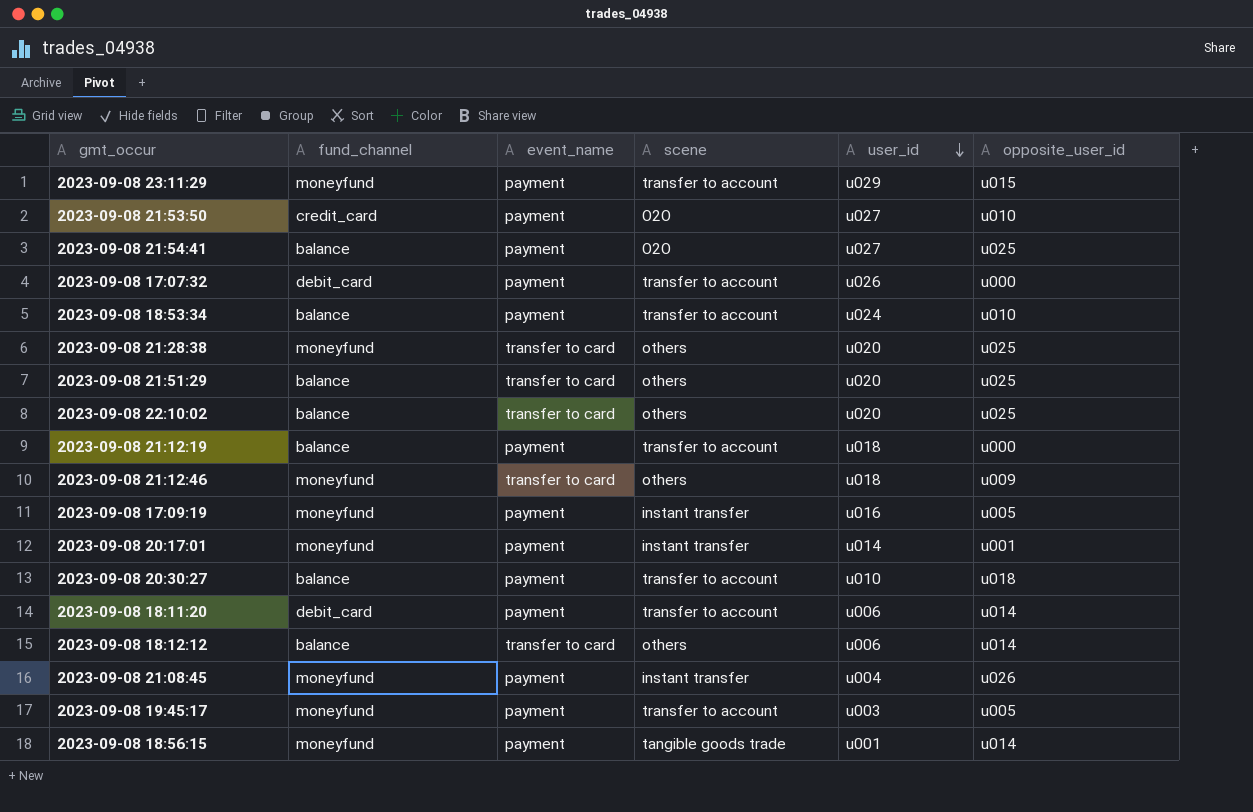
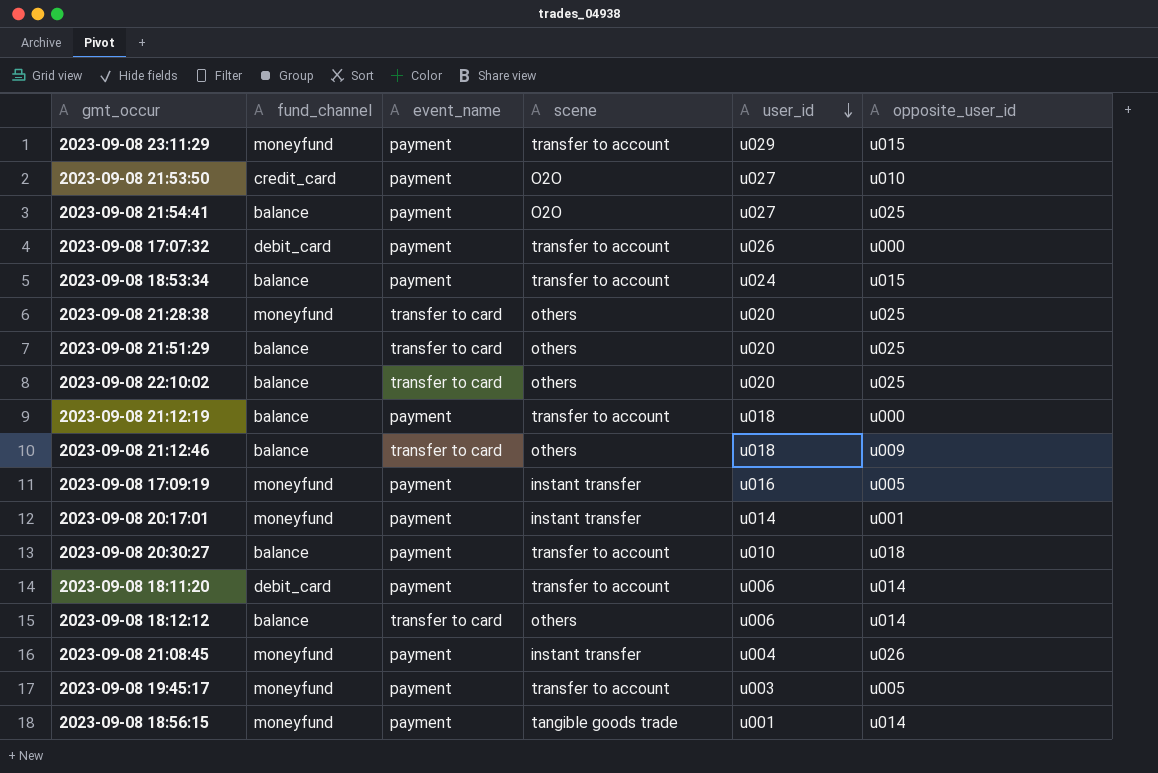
2023-09-08 18:53:34 | opposite_user_id: u010 -> u015
2023-09-08 21:12:46 | fund_channel: moneyfund -> balance

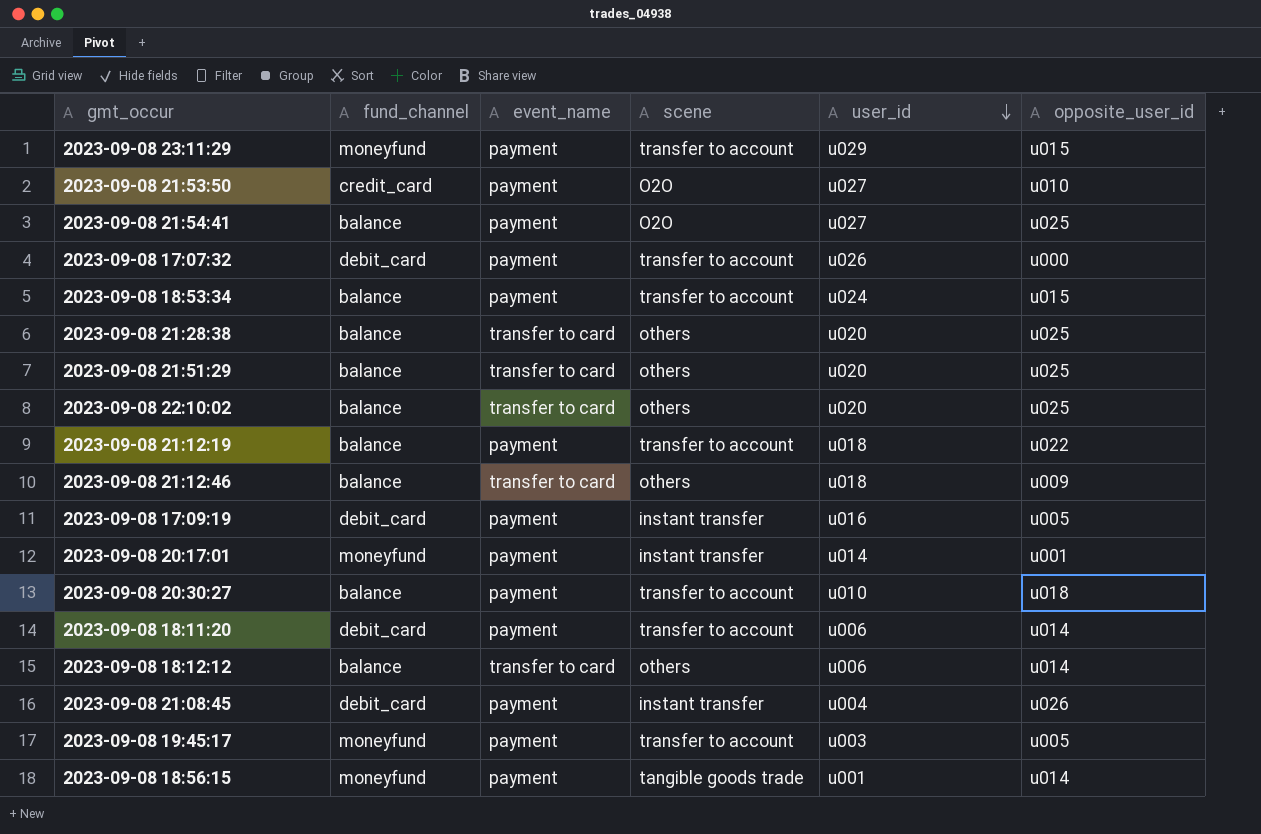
2023-09-08 21:28:38 | fund_channel: moneyfund -> balance
2023-09-08 21:12:19 | opposite_user_id: u000 -> u022
2023-09-08 17:09:19 | fund_channel: moneyfund -> debit_card
2023-09-08 21:08:45 | fund_channel: moneyfund -> debit_card

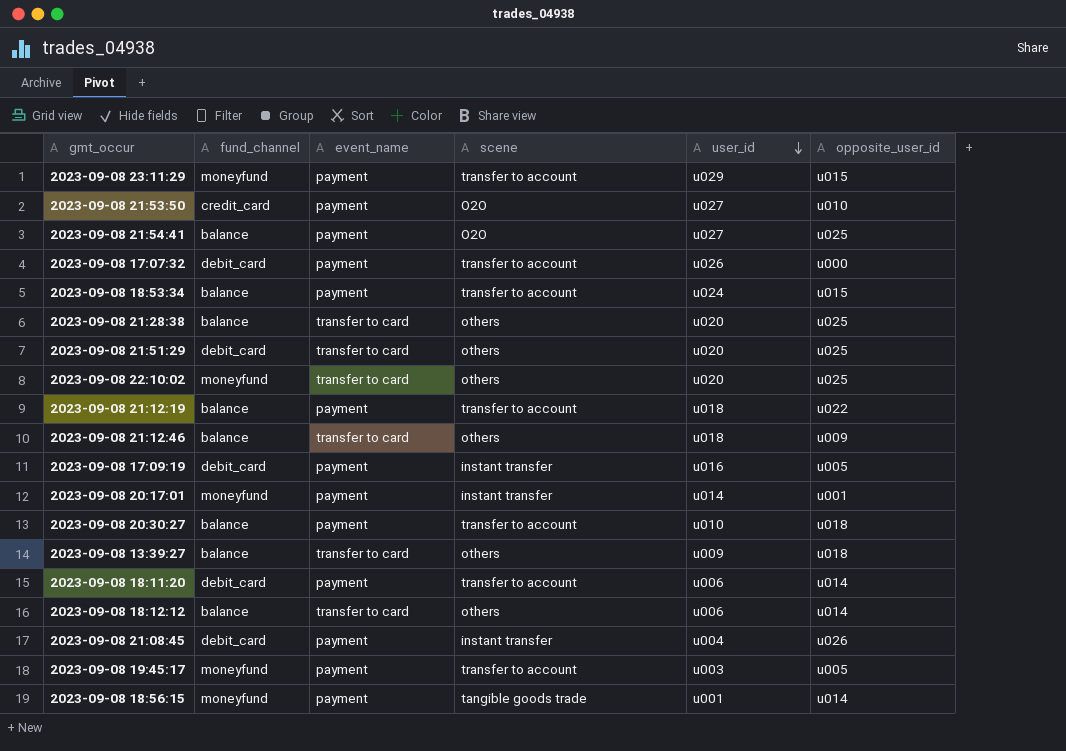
2023-09-08 21:51:29 | fund_channel: balance -> debit_card
2023-09-08 22:10:02 | fund_channel: balance -> moneyfund
row 2023-09-08 13:39:27: none -> balance | transfer to card | others | u009 | u018

